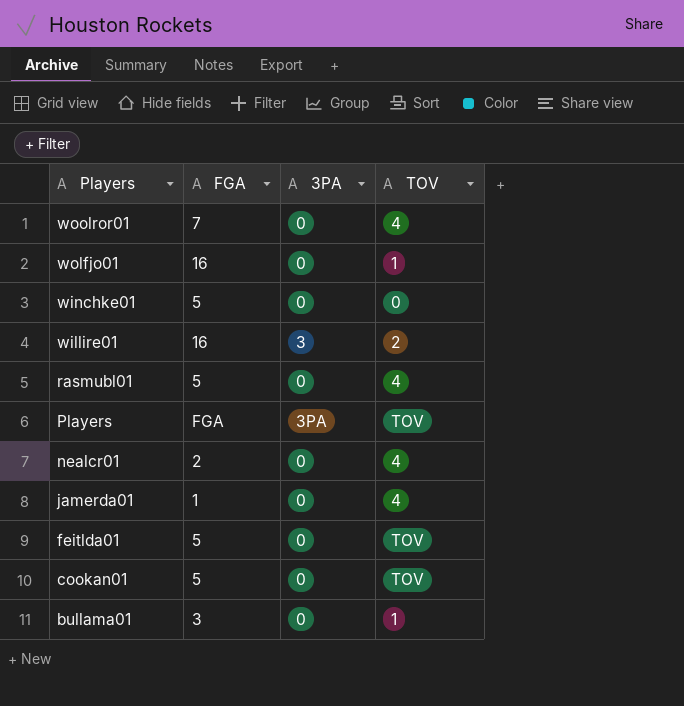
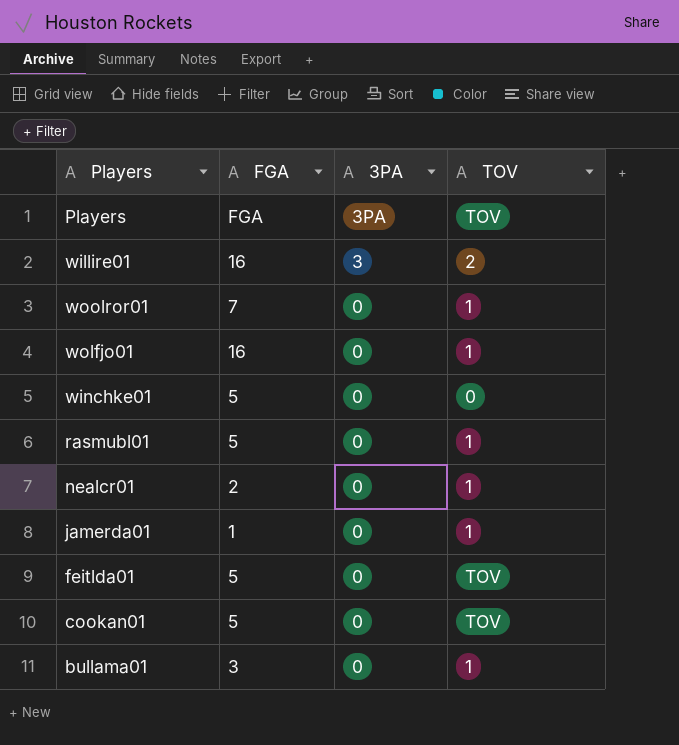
row order: Players descending -> 3PA descending
woolror01 | TOV: 4 -> 1
rasmubl01 | TOV: 4 -> 1
nealcr01 | TOV: 4 -> 1
jamerda01 | TOV: 4 -> 1

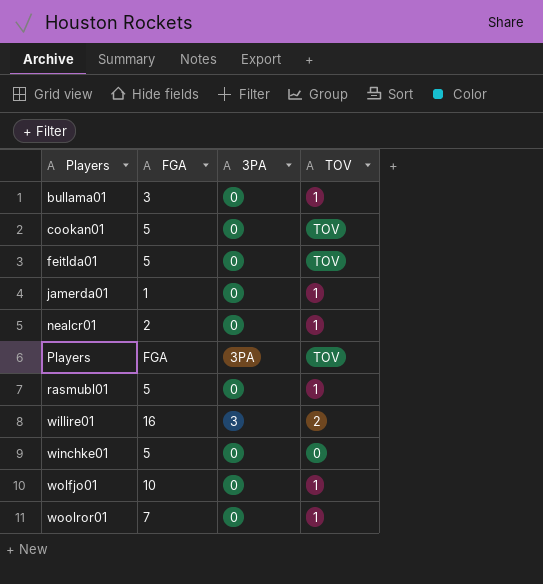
row order: 3PA descending -> Players ascending
wolfjo01 | FGA: 16 -> 10

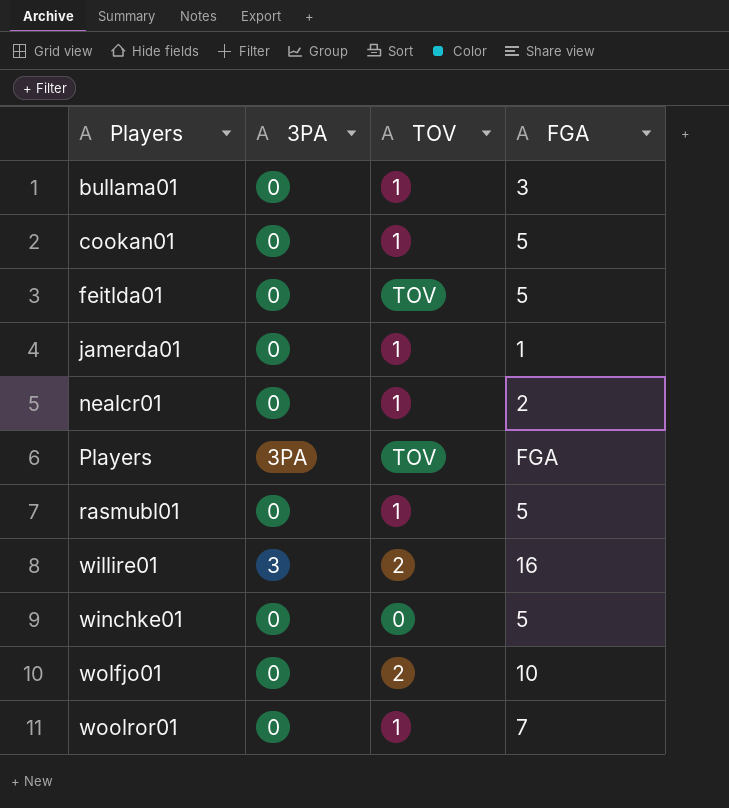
column FGA | position: 2 -> 4
cookan01 | TOV: TOV -> 1
wolfjo01 | TOV: 1 -> 2

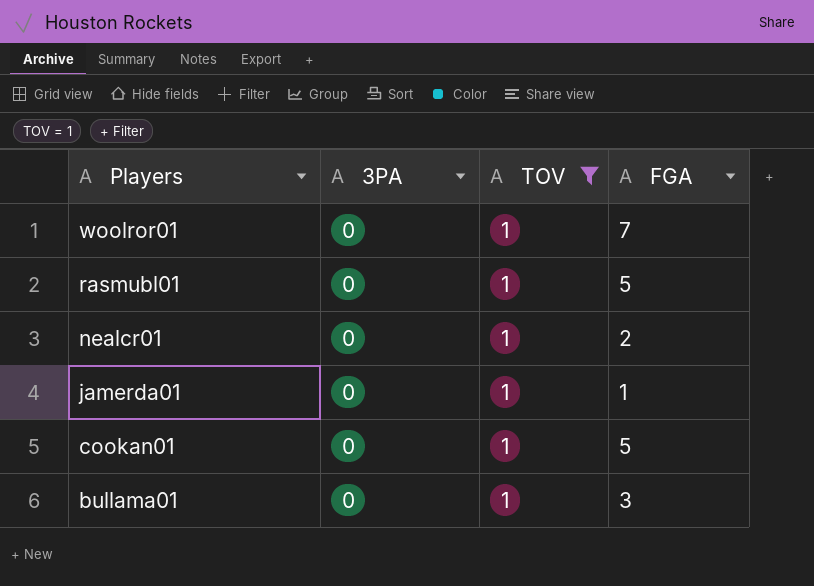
filter: none -> TOV = 1
row order: Players ascending -> Players descending

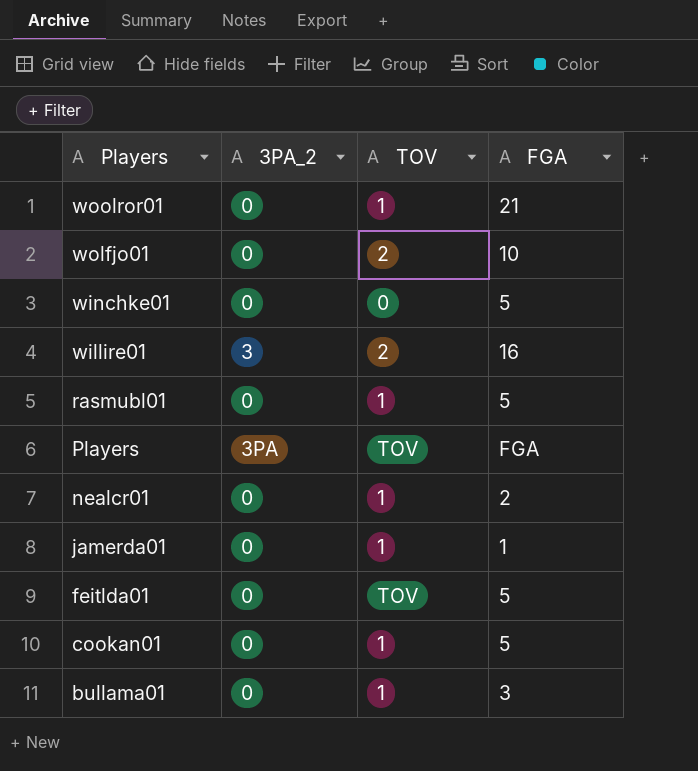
filter: TOV = 1 -> none
column name: 3PA -> 3PA_2
woolror01 | FGA: 7 -> 21

